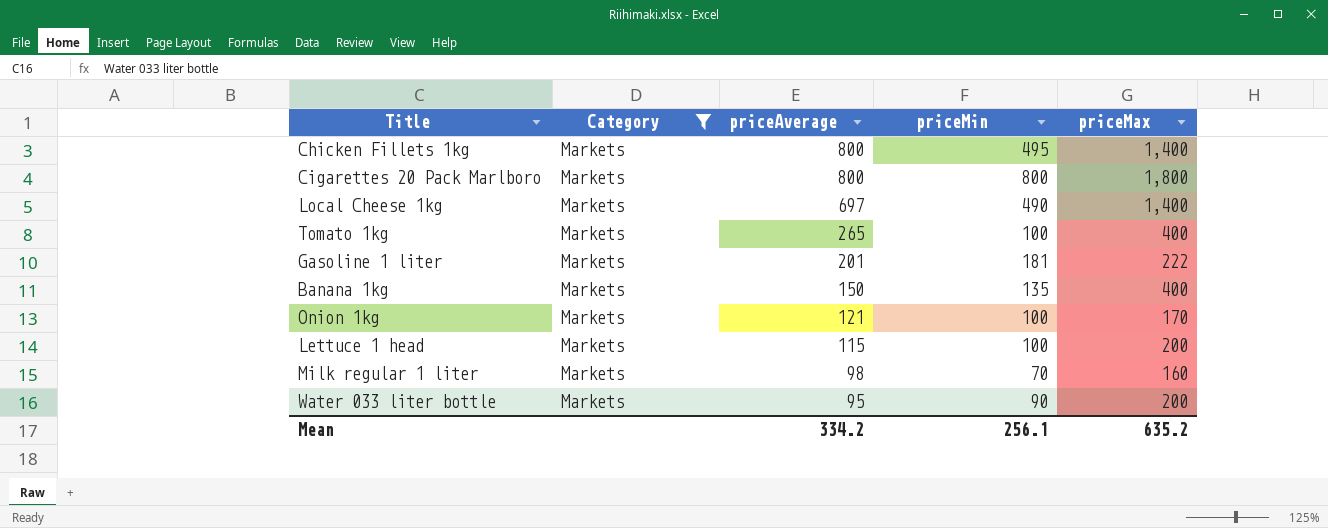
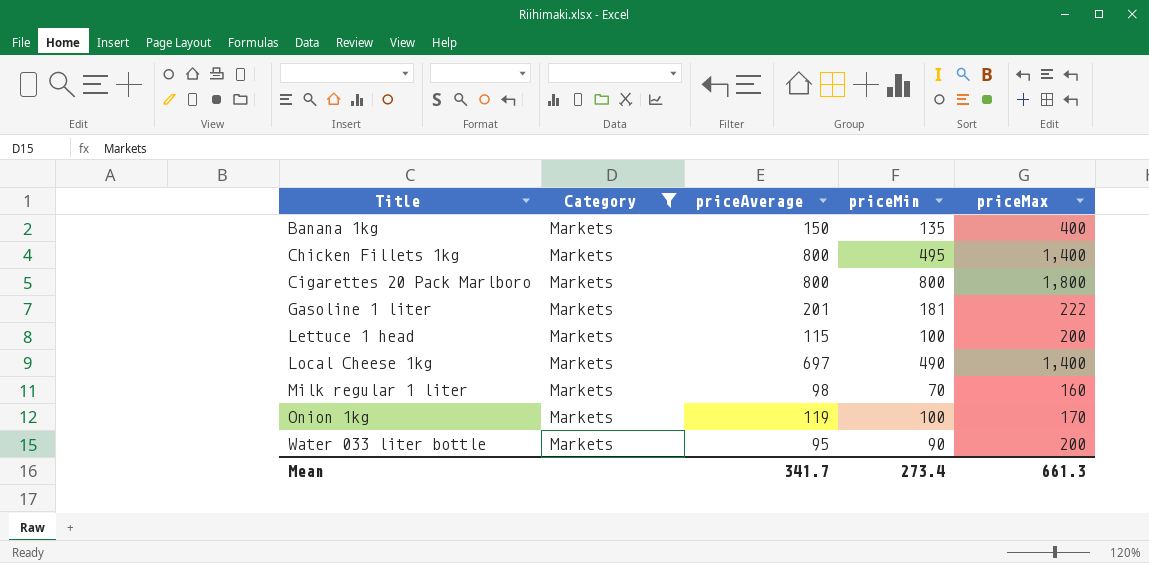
row order: priceAverage descending -> Title ascending
row Tomato 1kg: Markets | 265 | 100 | 400 -> none
Onion 1kg | priceAverage: 121 -> 119
Mean | priceAverage: 334.2 -> 341.7
Mean | priceMin: 256.1 -> 273.4
Mean | priceMax: 635.2 -> 661.3

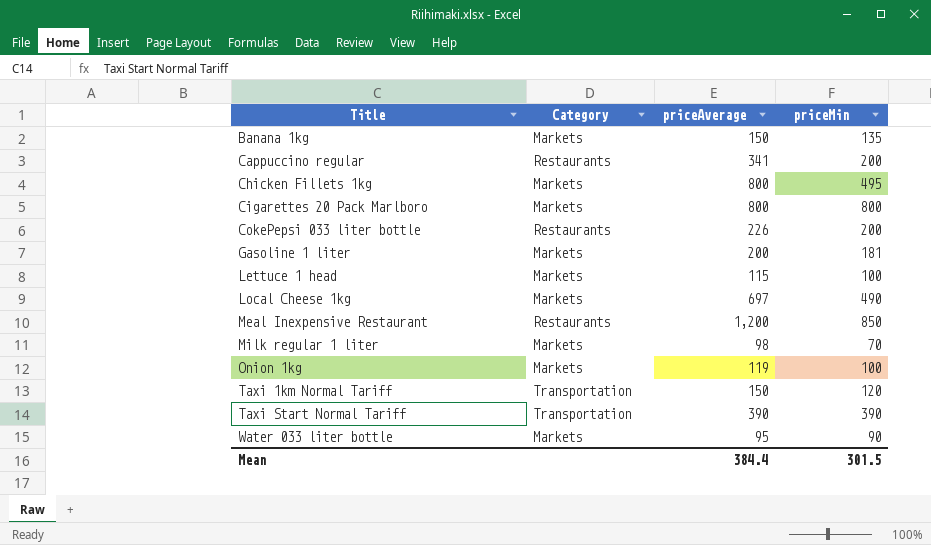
filter: Category = Markets -> none
column priceMax | position: 5 -> none
Gasoline 1 liter | priceAverage: 201 -> 200
Mean | priceAverage: 341.7 -> 384.4
Mean | priceMin: 273.4 -> 301.5

